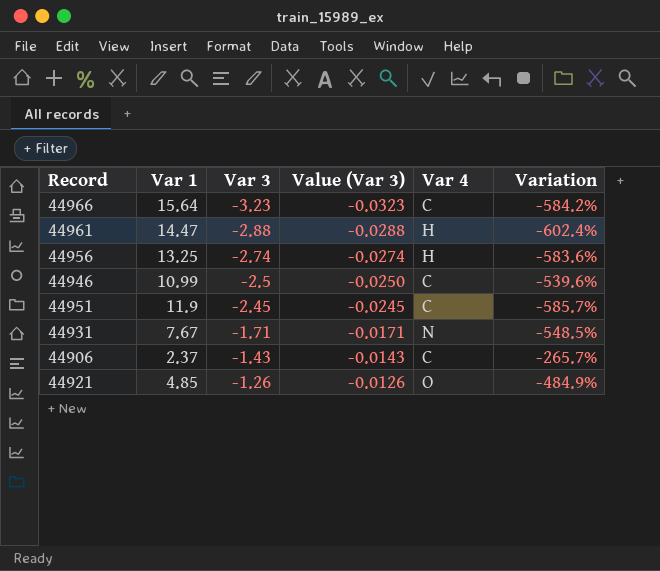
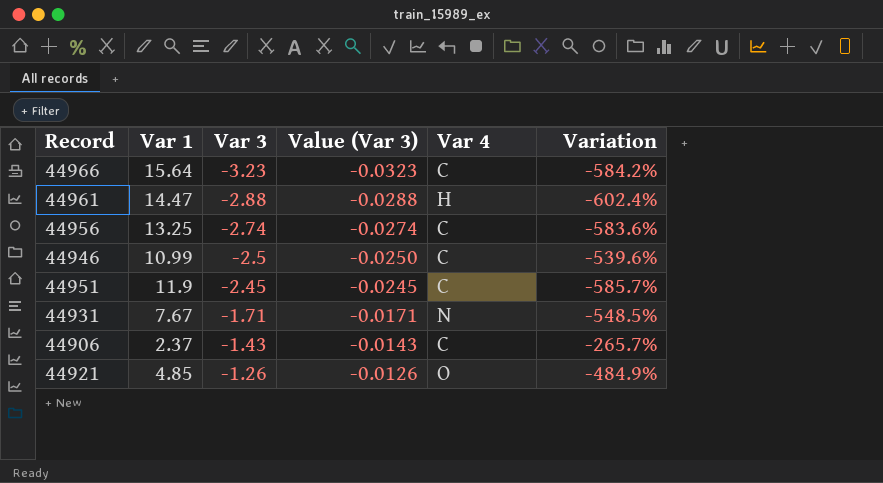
44956 | Var 4: H -> C

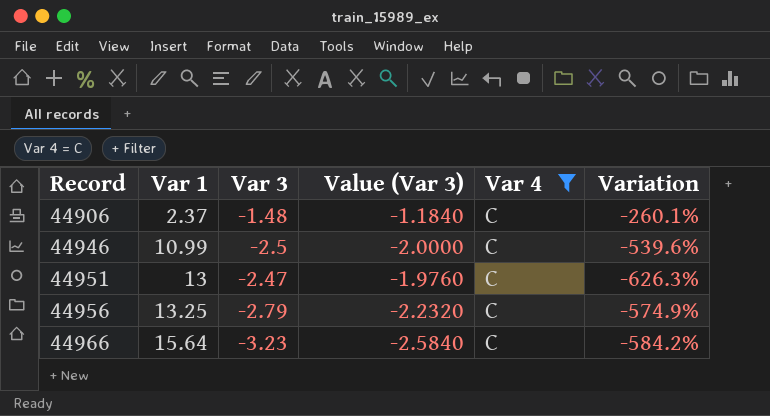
filter: none -> Var 4 = C
row order: Var 3 ascending -> Record ascending
column Value (Var 3) | formula: [Var 3] * 0.01 -> [Var 3] * 0.8
44906 | Var 3: -1.43 -> -1.48
44906 | Variation: -265.7% -> -260.1%
44951 | Var 1: 11.9 -> 13
44951 | Var 3: -2.45 -> -2.47
44951 | Variation: -585.7% -> -626.3%
44956 | Var 3: -2.74 -> -2.79
44956 | Variation: -583.6% -> -574.9%

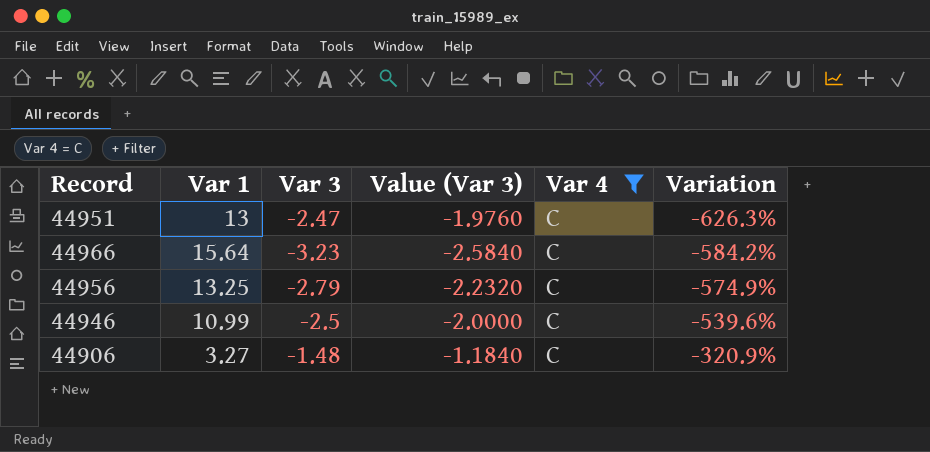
row order: Record ascending -> Variation ascending
44906 | Var 1: 2.37 -> 3.27
44906 | Variation: -260.1% -> -320.9%

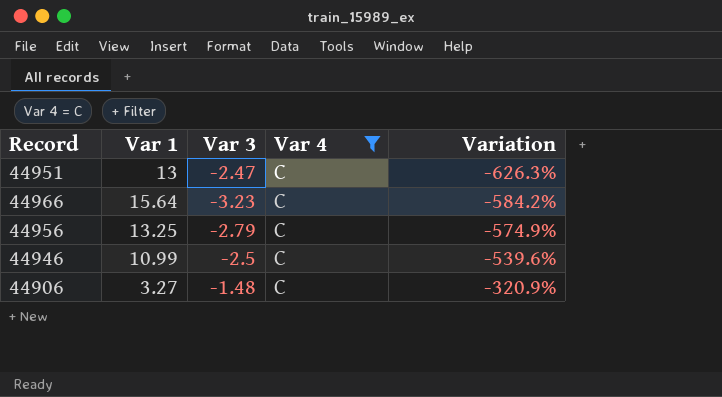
column Value (Var 3) | formula: [Var 3] * 0.8 -> none

